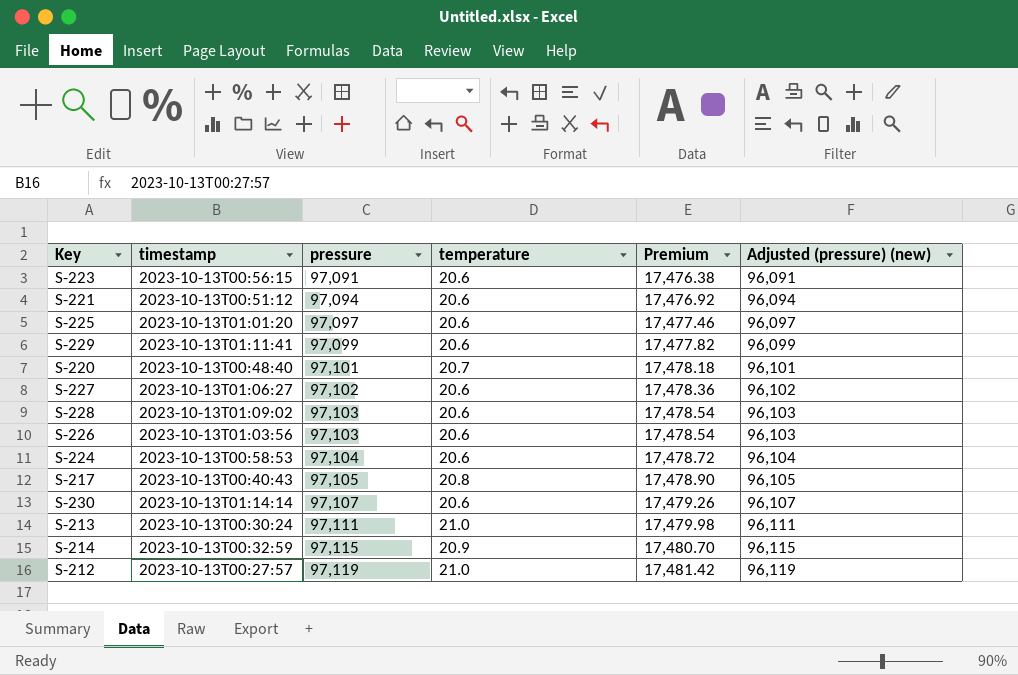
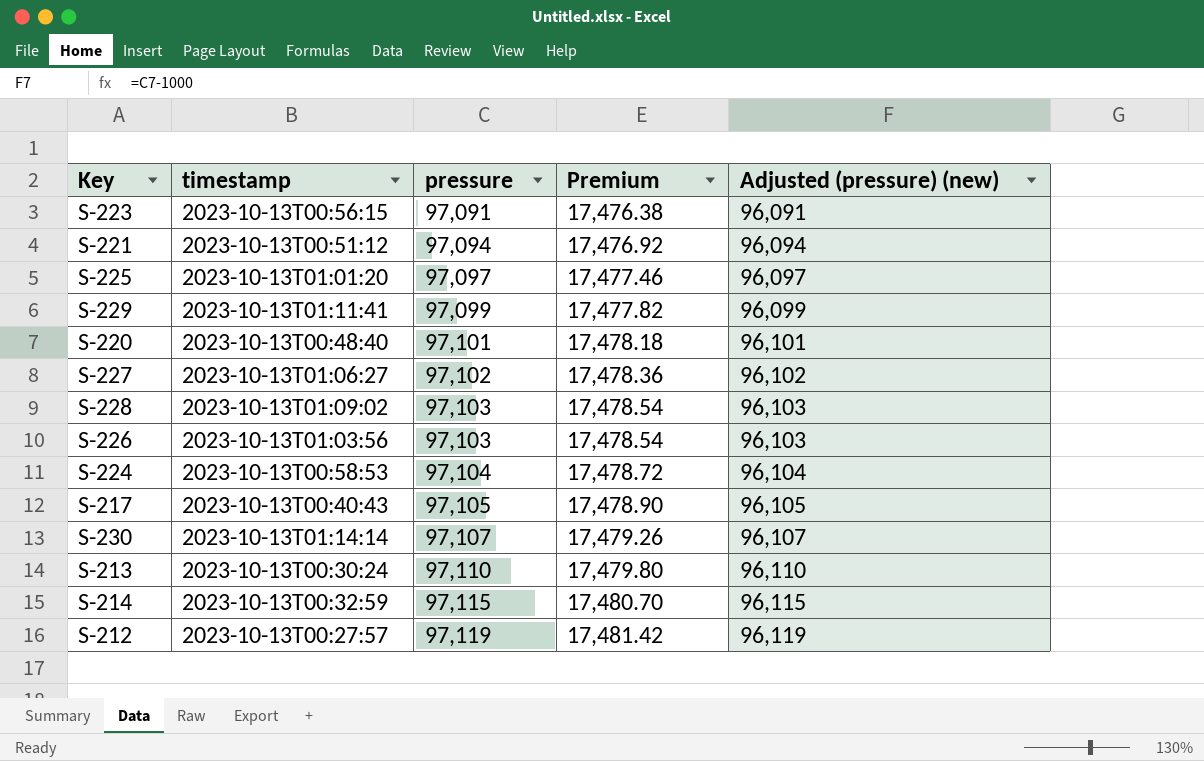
column temperature | position: 4 -> none
S-213 | pressure: 97,111 -> 97,110
S-213 | Premium: 17,479.98 -> 17,479.80
S-213 | Adjusted (pressure) (new): 96,111 -> 96,110

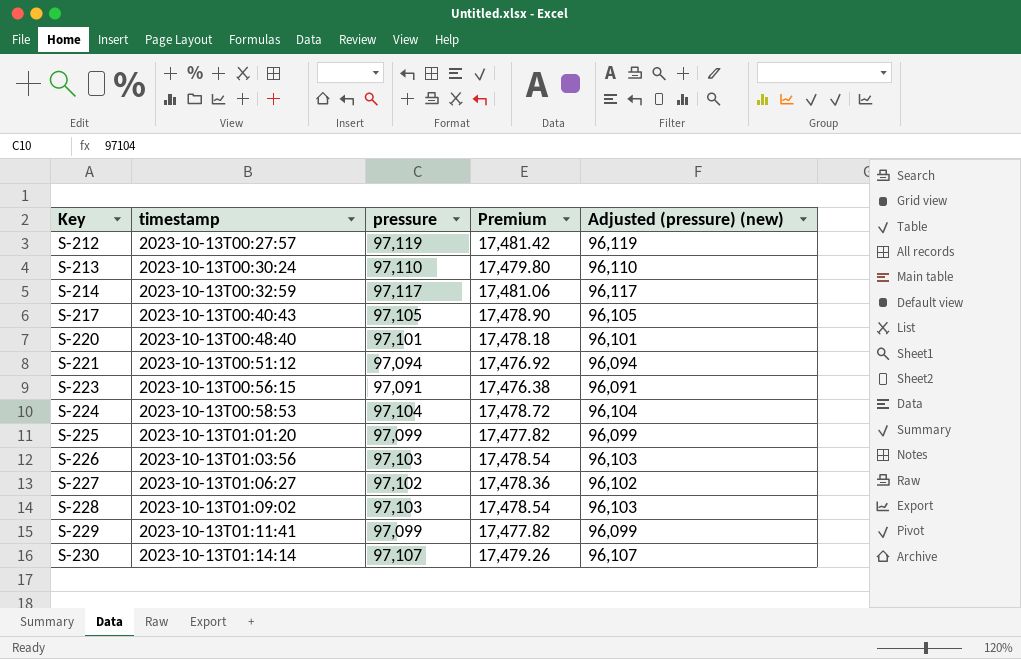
row order: pressure ascending -> Key ascending
S-214 | pressure: 97,115 -> 97,117
S-214 | Premium: 17,480.70 -> 17,481.06
S-214 | Adjusted (pressure) (new): 96,115 -> 96,117
S-225 | pressure: 97,097 -> 97,099
S-225 | Premium: 17,477.46 -> 17,477.82
S-225 | Adjusted (pressure) (new): 96,097 -> 96,099

